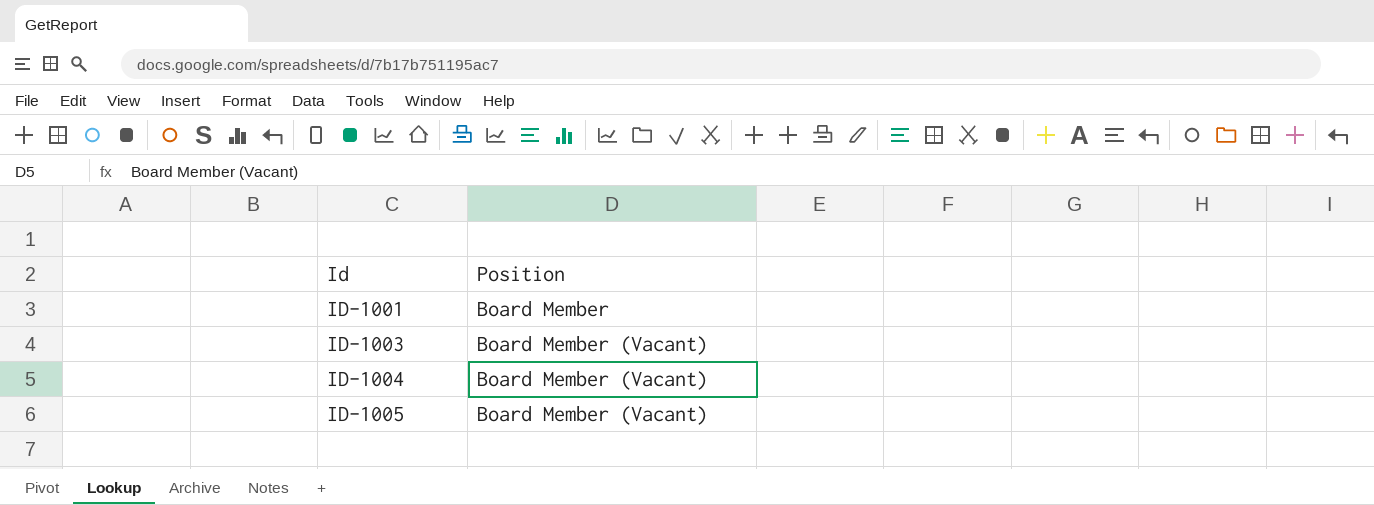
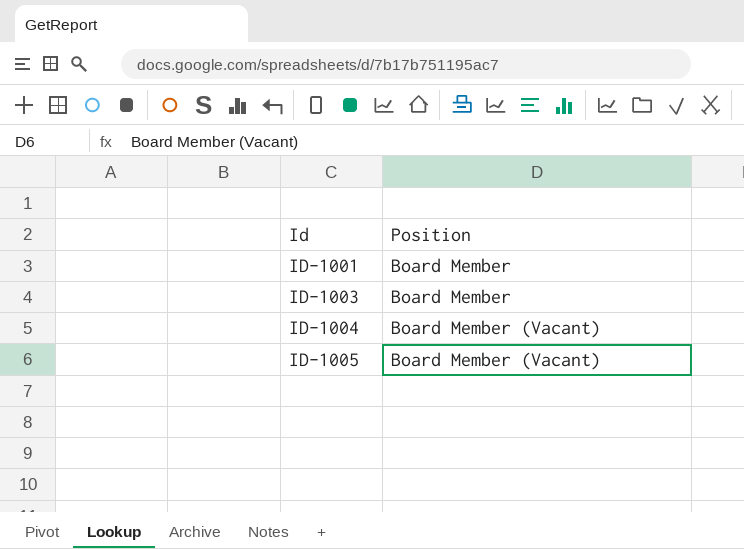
ID-1003 | Position: Board Member (Vacant) -> Board Member

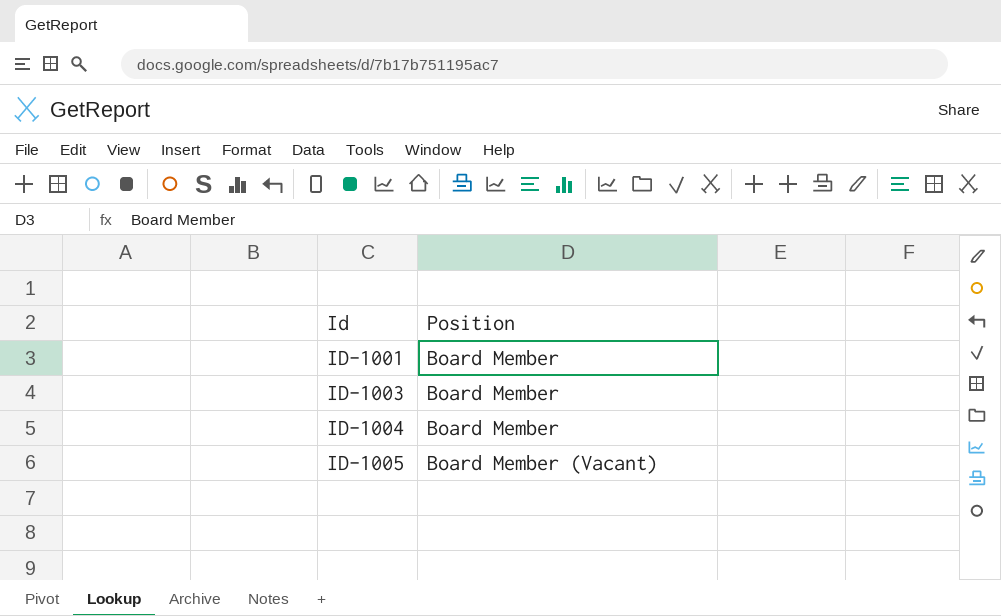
ID-1004 | Position: Board Member (Vacant) -> Board Member

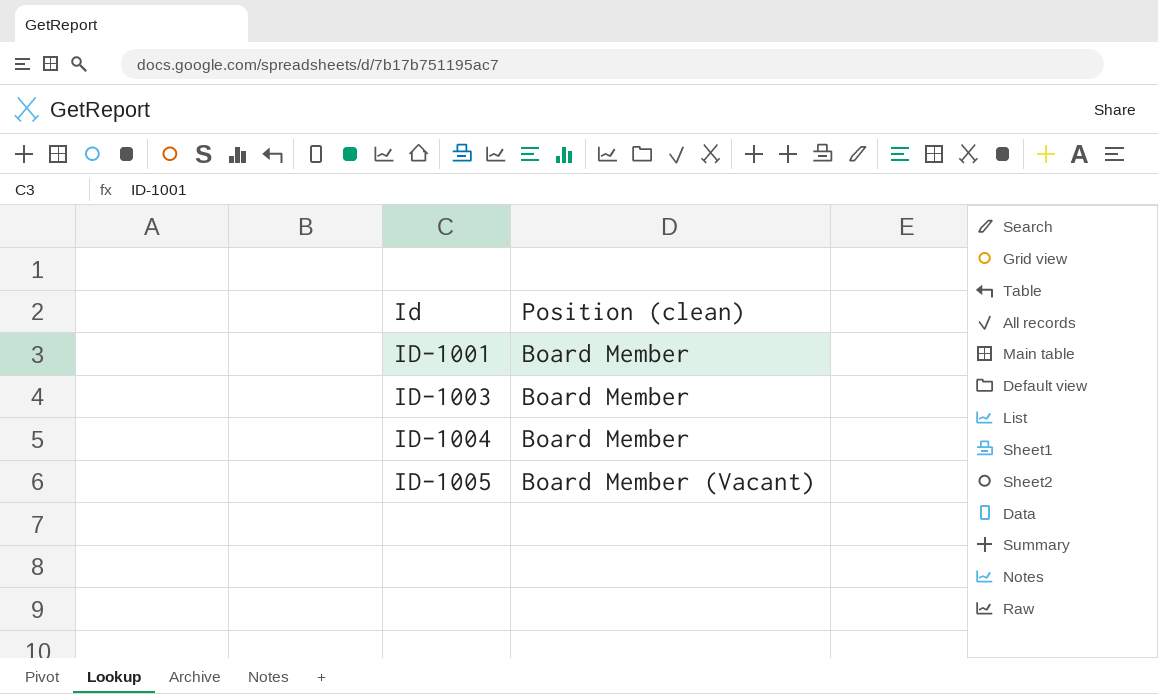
column name: Position -> Position (clean)

